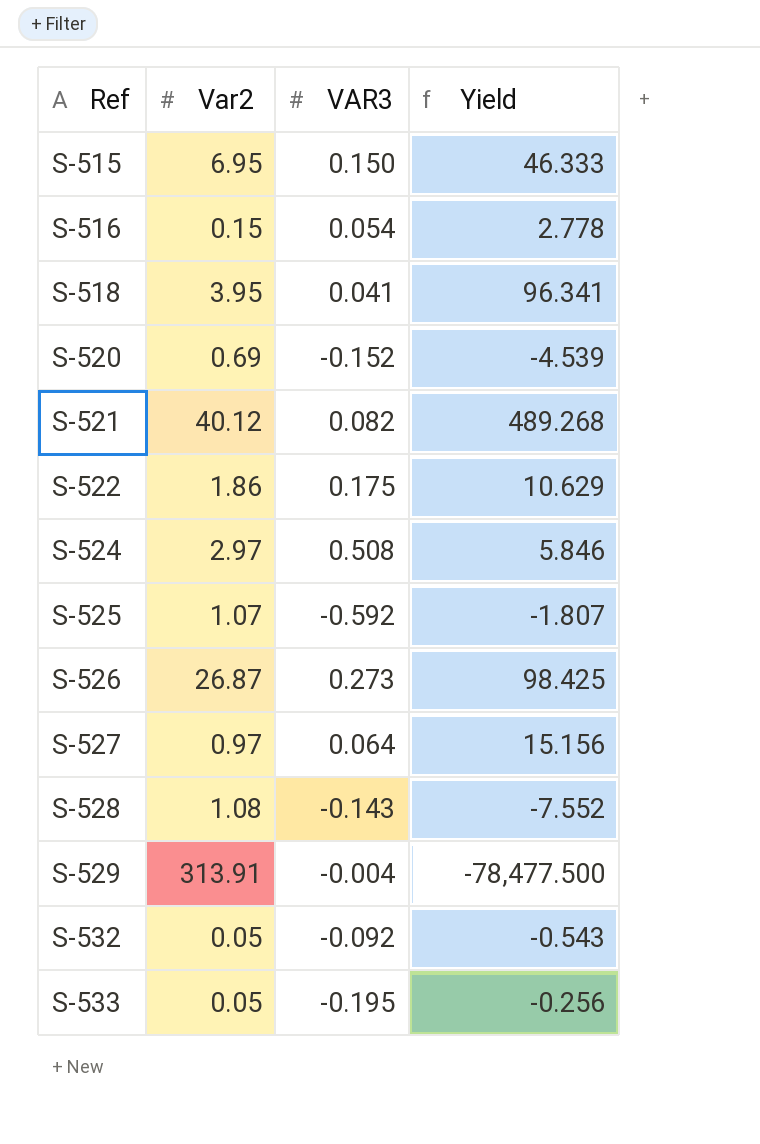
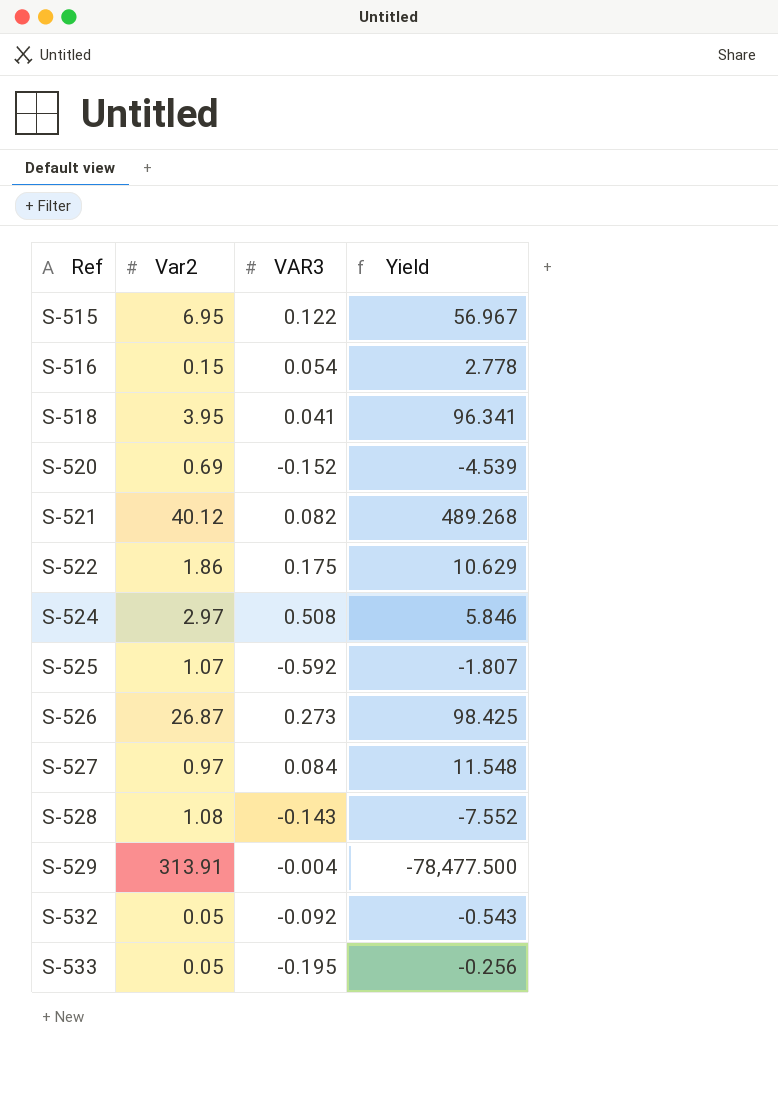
S-515 | VAR3: 0.150 -> 0.122
S-515 | Yield: 46.333 -> 56.967
S-527 | VAR3: 0.064 -> 0.084
S-527 | Yield: 15.156 -> 11.548

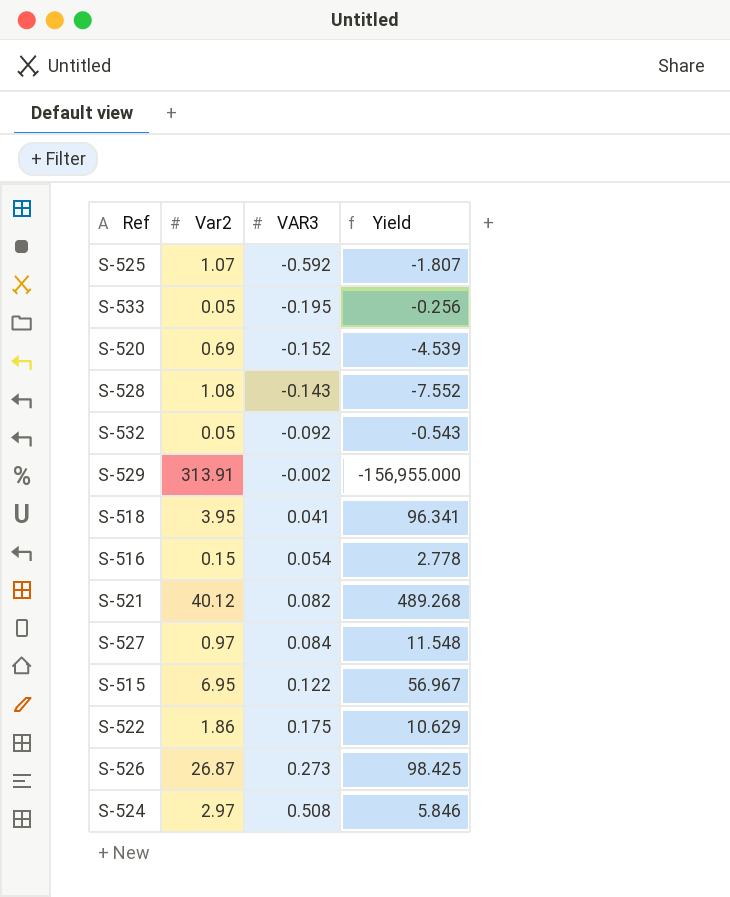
row order: Ref ascending -> VAR3 ascending
S-529 | VAR3: -0.004 -> -0.002
S-529 | Yield: -78,477.500 -> -156,955.000

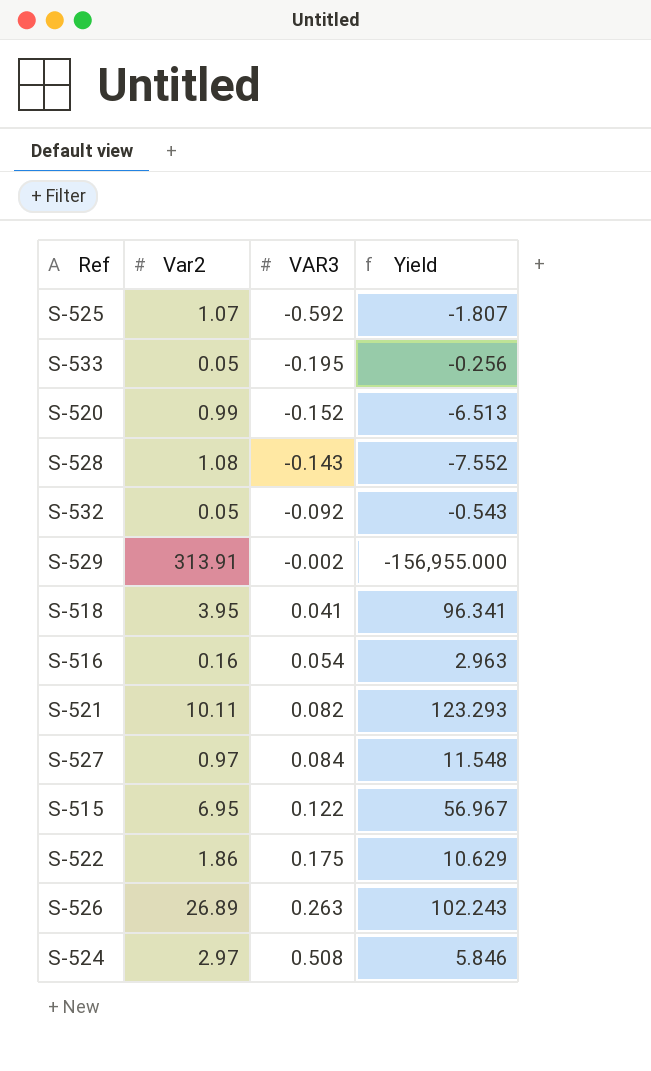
S-520 | Var2: 0.69 -> 0.99
S-520 | Yield: -4.539 -> -6.513
S-516 | Var2: 0.15 -> 0.16
S-516 | Yield: 2.778 -> 2.963
S-521 | Var2: 40.12 -> 10.11
S-521 | Yield: 489.268 -> 123.293
S-526 | Var2: 26.87 -> 26.89
S-526 | VAR3: 0.273 -> 0.263
S-526 | Yield: 98.425 -> 102.243

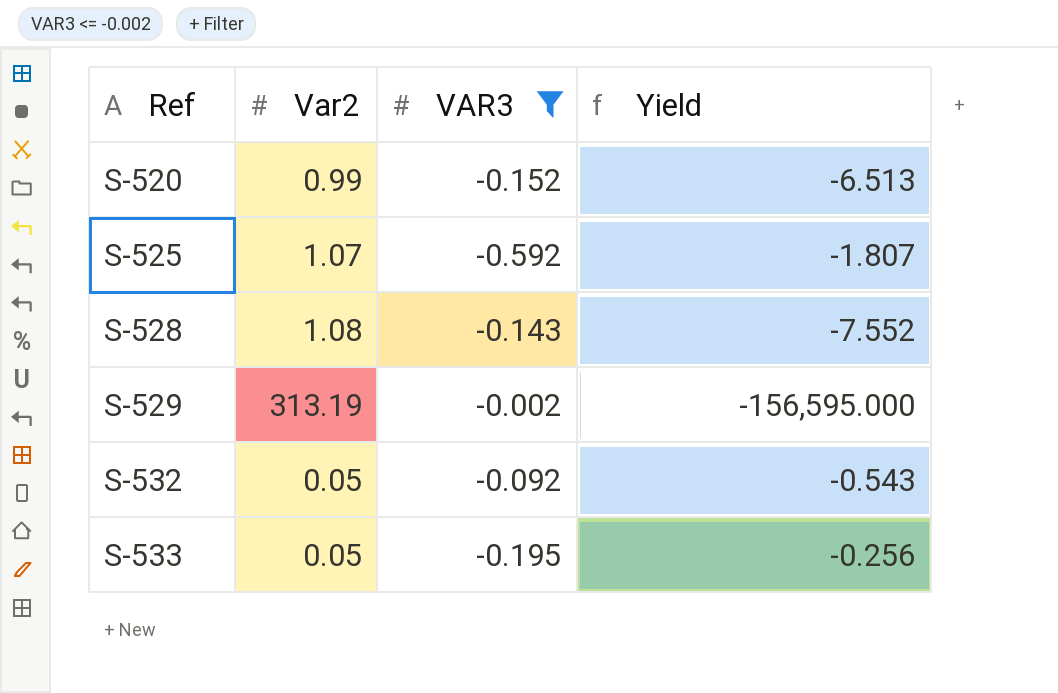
filter: none -> VAR3 <= -0.002
row order: VAR3 ascending -> Ref ascending
S-529 | Var2: 313.91 -> 313.19
S-529 | Yield: -156,955.000 -> -156,595.000

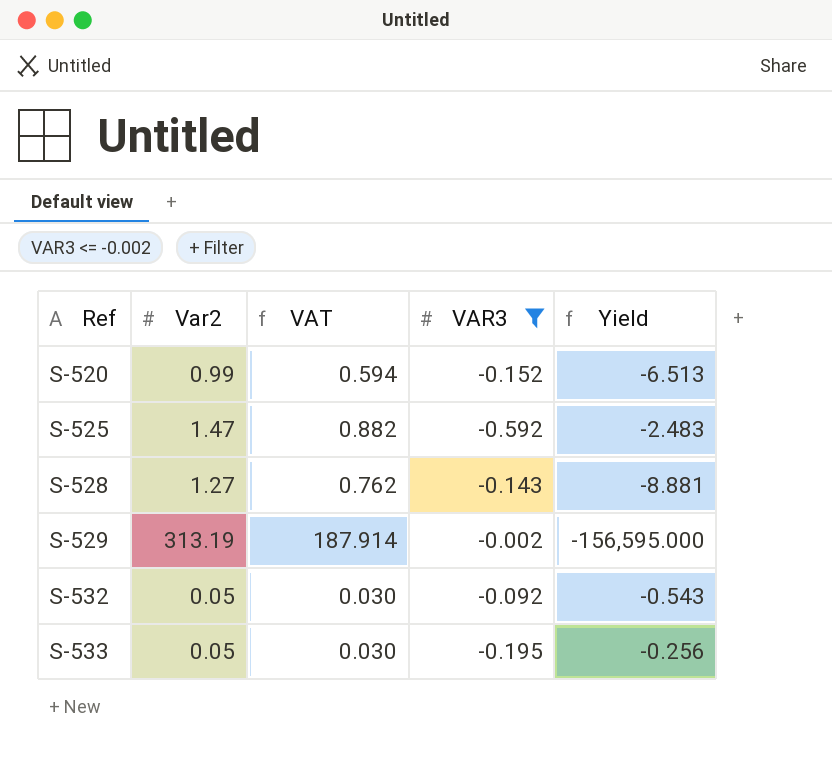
column VAT | formula: none -> [Var2] * 0.6
S-525 | Var2: 1.07 -> 1.47
S-525 | Yield: -1.807 -> -2.483
S-528 | Var2: 1.08 -> 1.27
S-528 | Yield: -7.552 -> -8.881

